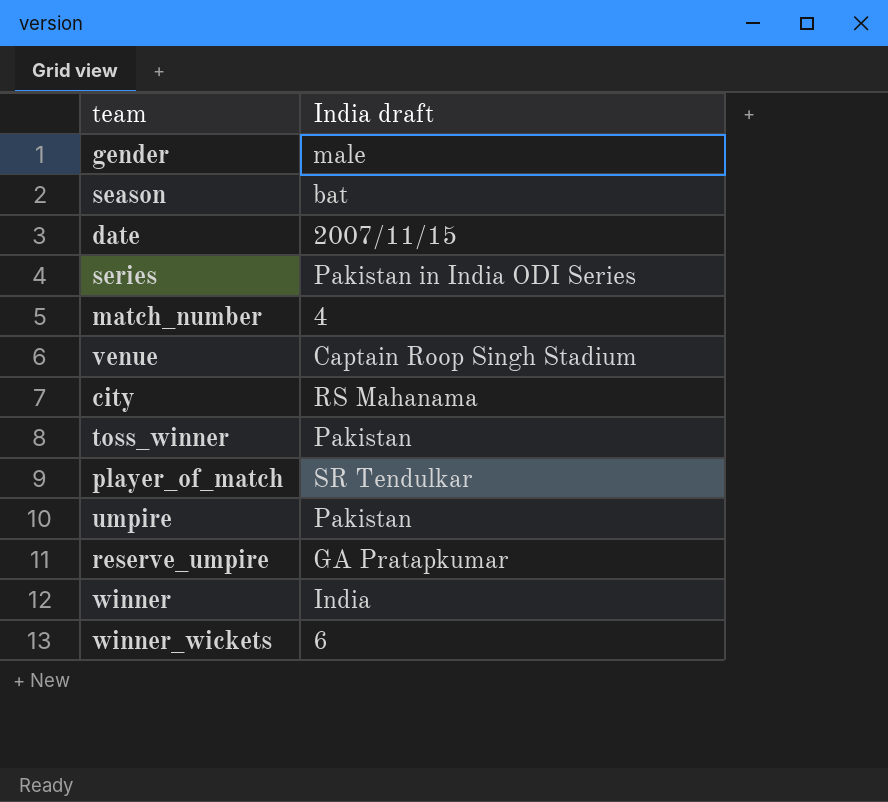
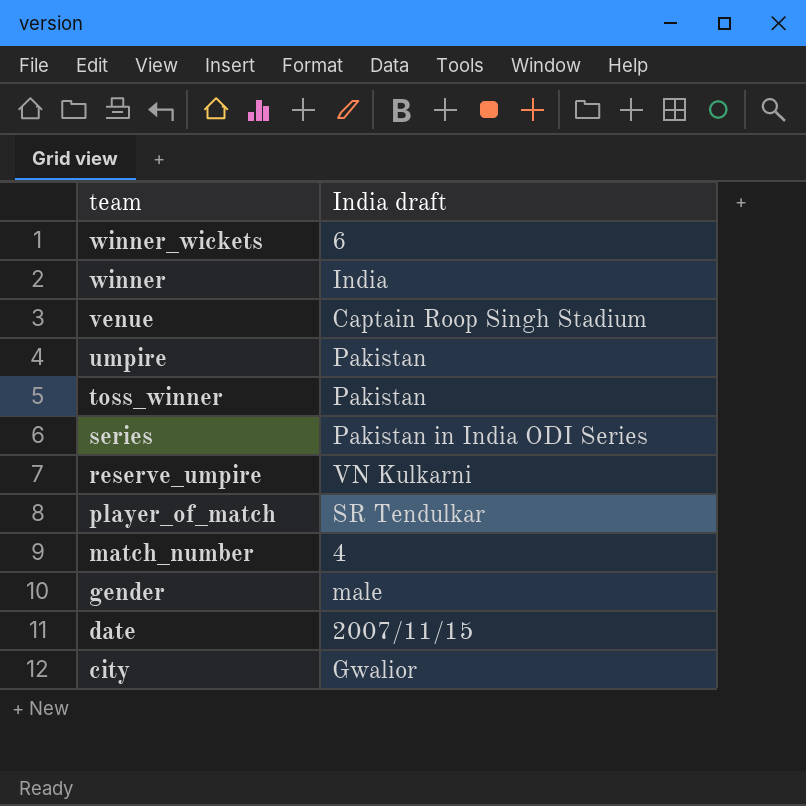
row order: none -> team descending
row season: bat -> none
reserve_umpire | India draft: GA Pratapkumar -> VN Kulkarni
city | India draft: RS Mahanama -> Gwalior

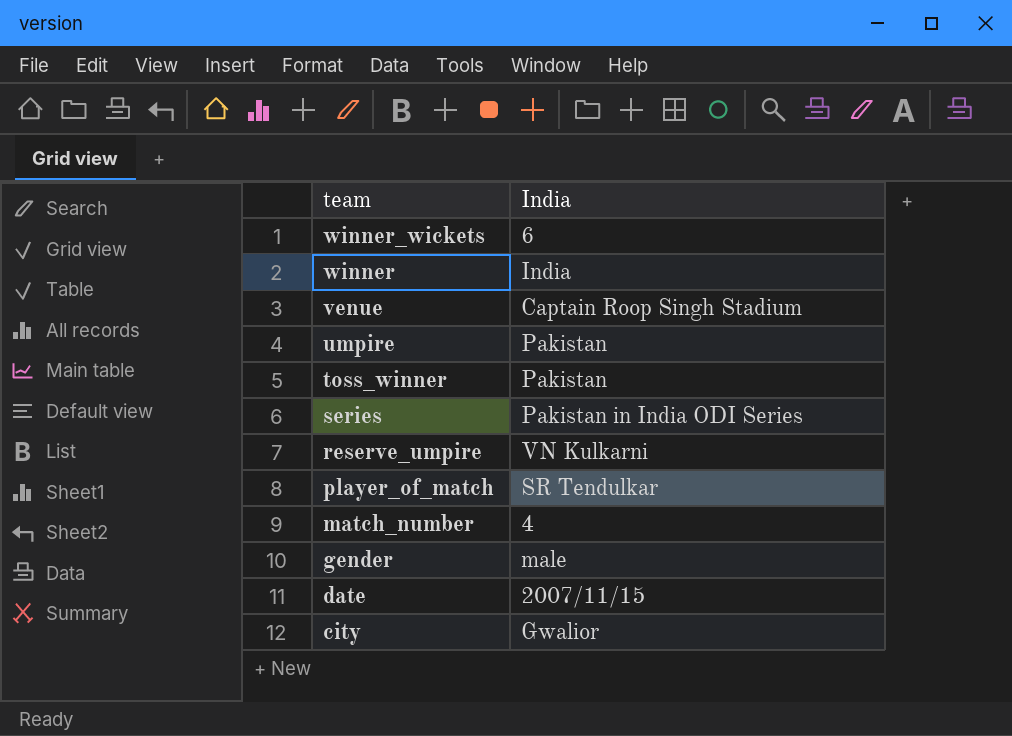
column name: India draft -> India

